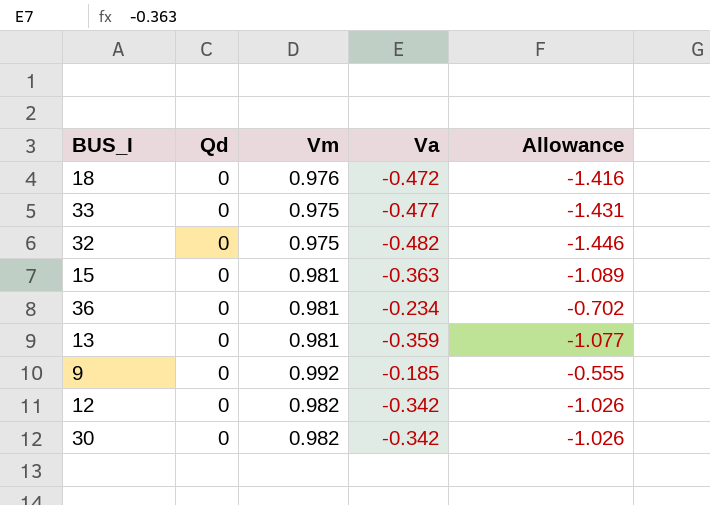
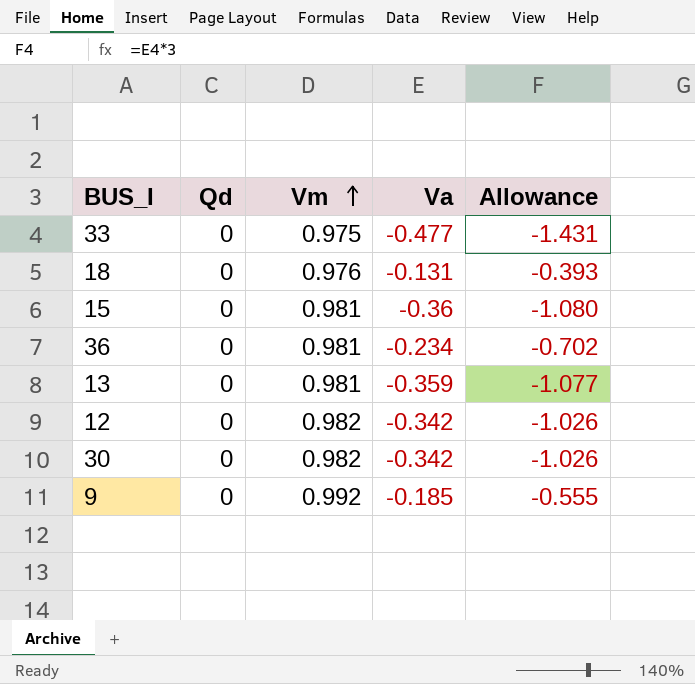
row order: none -> Vm ascending
row 32: 0 | 0.975 | -0.482 | -1.446 -> none
18 | Va: -0.472 -> -0.131
18 | Allowance: -1.416 -> -0.393
15 | Va: -0.363 -> -0.36
15 | Allowance: -1.089 -> -1.080

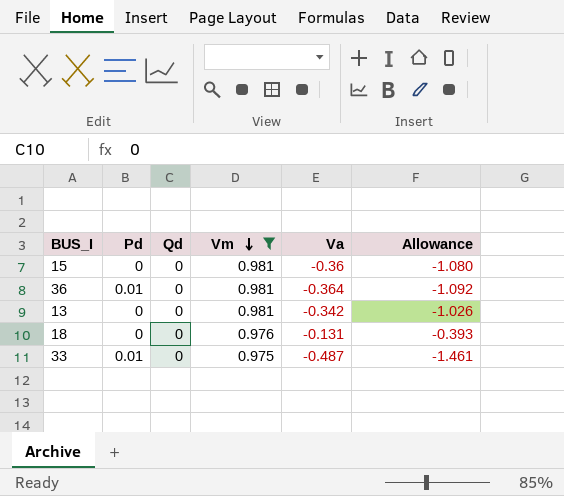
filter: none -> Vm <= 0.981
row order: Vm ascending -> Vm descending
column Pd | position: none -> 2
36 | Va: -0.234 -> -0.364
36 | Allowance: -0.702 -> -1.092
13 | Va: -0.359 -> -0.342
13 | Allowance: -1.077 -> -1.026
33 | Va: -0.477 -> -0.487
33 | Allowance: -1.431 -> -1.461

